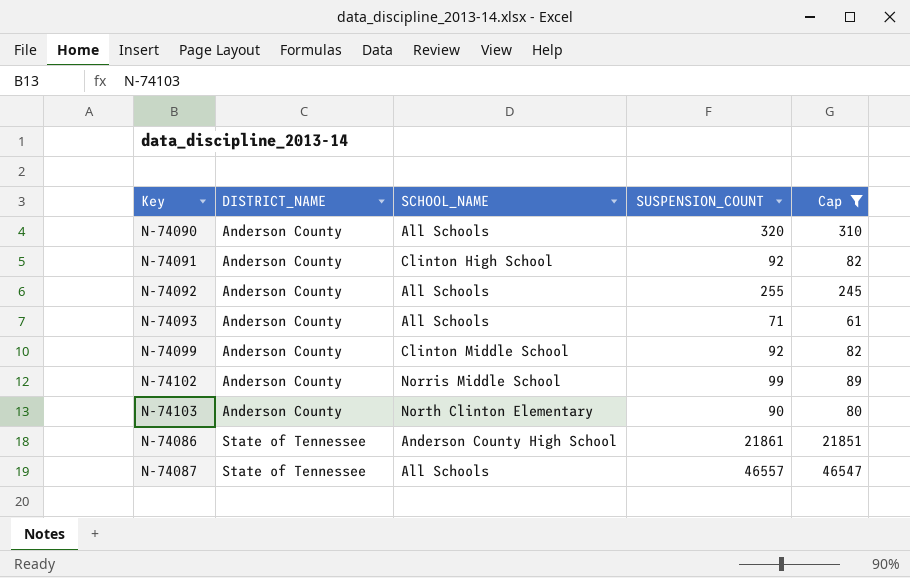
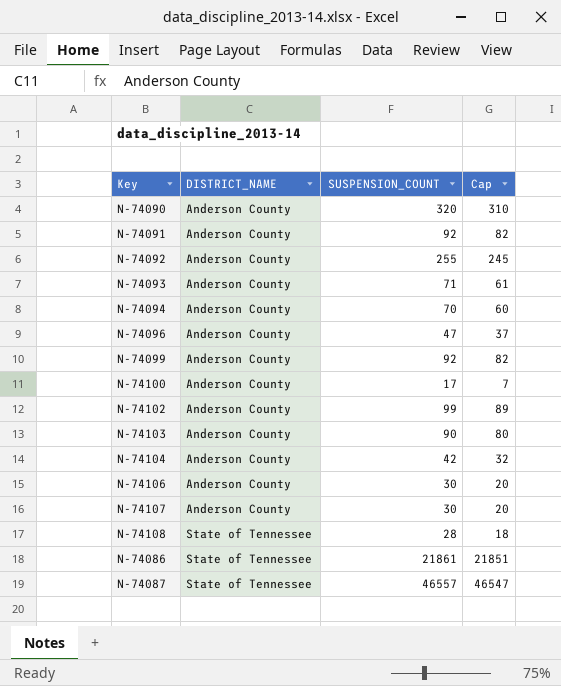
filter: Cap >= 61 -> none
column SCHOOL_NAME | position: 3 -> none

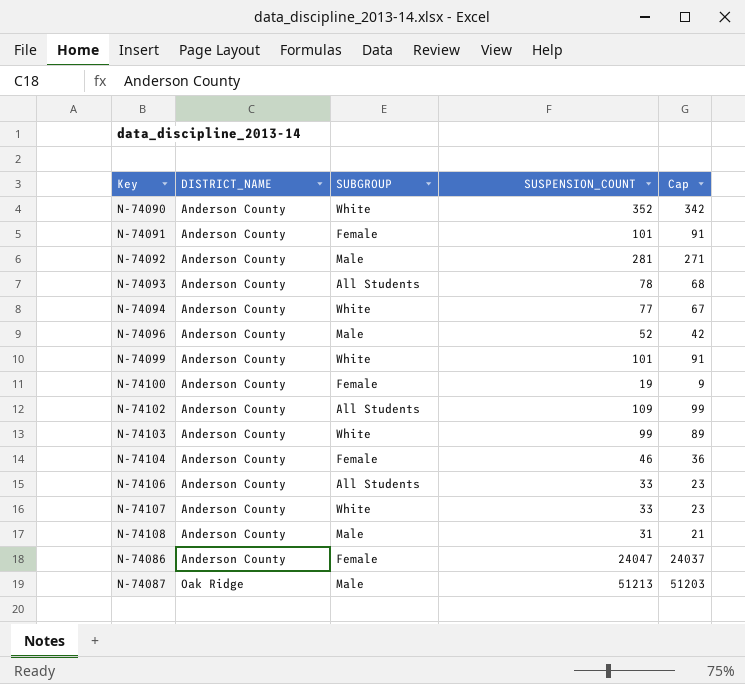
column SUBGROUP | position: none -> 3
N-74090 | SUSPENSION_COUNT: 320 -> 352
N-74090 | Cap: 310 -> 342
N-74091 | SUSPENSION_COUNT: 92 -> 101
N-74091 | Cap: 82 -> 91
N-74092 | SUSPENSION_COUNT: 255 -> 281
N-74092 | Cap: 245 -> 271
N-74093 | SUSPENSION_COUNT: 71 -> 78
N-74093 | Cap: 61 -> 68
N-74094 | SUSPENSION_COUNT: 70 -> 77
N-74094 | Cap: 60 -> 67
N-74096 | SUSPENSION_COUNT: 47 -> 52
N-74096 | Cap: 37 -> 42
N-74099 | SUSPENSION_COUNT: 92 -> 101
N-74099 | Cap: 82 -> 91
N-74100 | SUSPENSION_COUNT: 17 -> 19
N-74100 | Cap: 7 -> 9
N-74102 | SUSPENSION_COUNT: 99 -> 109
N-74102 | Cap: 89 -> 99
N-74103 | SUSPENSION_COUNT: 90 -> 99
N-74103 | Cap: 80 -> 89
N-74104 | SUSPENSION_COUNT: 42 -> 46
N-74104 | Cap: 32 -> 36
N-74106 | SUSPENSION_COUNT: 30 -> 33
N-74106 | Cap: 20 -> 23
N-74107 | SUSPENSION_COUNT: 30 -> 33
N-74107 | Cap: 20 -> 23
N-74108 | DISTRICT_NAME: State of Tennessee -> Anderson County
N-74108 | SUSPENSION_COUNT: 28 -> 31
N-74108 | Cap: 18 -> 21
N-74086 | DISTRICT_NAME: State of Tennessee -> Anderson County
N-74086 | SUSPENSION_COUNT: 21861 -> 24047
N-74086 | Cap: 21851 -> 24037
N-74087 | DISTRICT_NAME: State of Tennessee -> Oak Ridge
N-74087 | SUSPENSION_COUNT: 46557 -> 51213
N-74087 | Cap: 46547 -> 51203

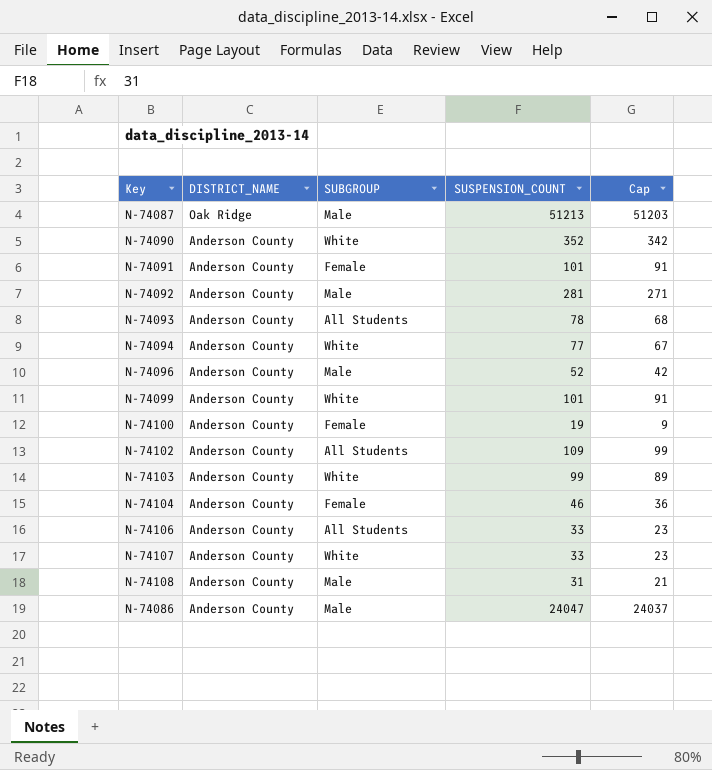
row order: DISTRICT_NAME ascending -> DISTRICT_NAME descending
N-74086 | SUBGROUP: Female -> Male

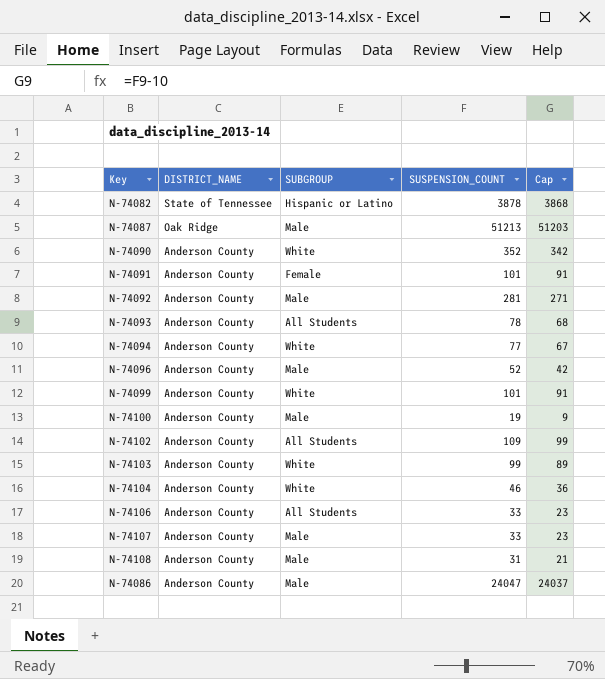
row N-74082: none -> State of Tennessee | Hispanic or Latino | 3878 | 3868
N-74100 | SUBGROUP: Female -> Male
N-74104 | SUBGROUP: Female -> White
N-74107 | SUBGROUP: White -> Male

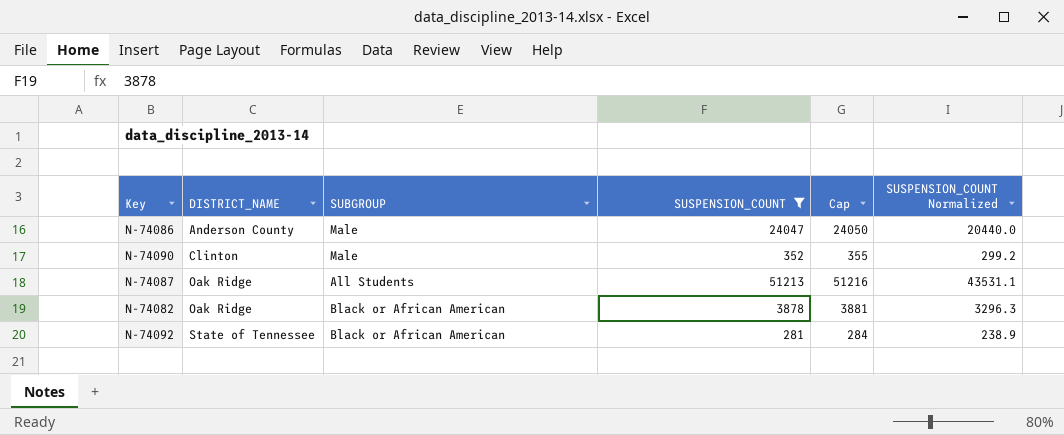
filter: none -> SUSPENSION_COUNT >= 281
row order: DISTRICT_NAME descending -> DISTRICT_NAME ascending
column Cap | formula: [SUSPENSION_COUNT] - 10 -> [SUSPENSION_COUNT] + 3
column SUSPENSION_COUNT Normalized | formula: none -> [SUSPENSION_COUNT] * 0.85
N-74090 | DISTRICT_NAME: Anderson County -> Clinton
N-74090 | SUBGROUP: White -> Male
N-74087 | SUBGROUP: Male -> All Students
N-74082 | DISTRICT_NAME: State of Tennessee -> Oak Ridge
N-74082 | SUBGROUP: Hispanic or Latino -> Black or African American
N-74092 | DISTRICT_NAME: Anderson County -> State of Tennessee
N-74092 | SUBGROUP: Male -> Black or African American

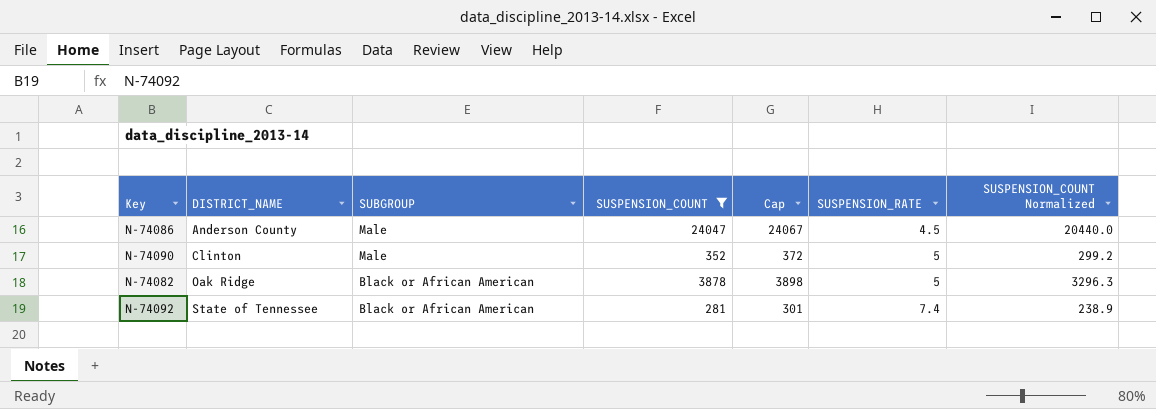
column Cap | formula: [SUSPENSION_COUNT] + 3 -> [SUSPENSION_COUNT] + 20
column SUSPENSION_RATE | position: none -> 6
row N-74087: Oak Ridge | All Students | 51213 | 51216 | 43531.1 -> none

